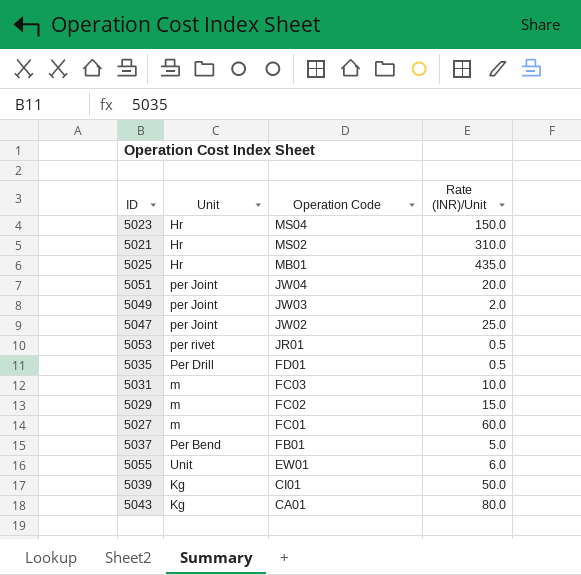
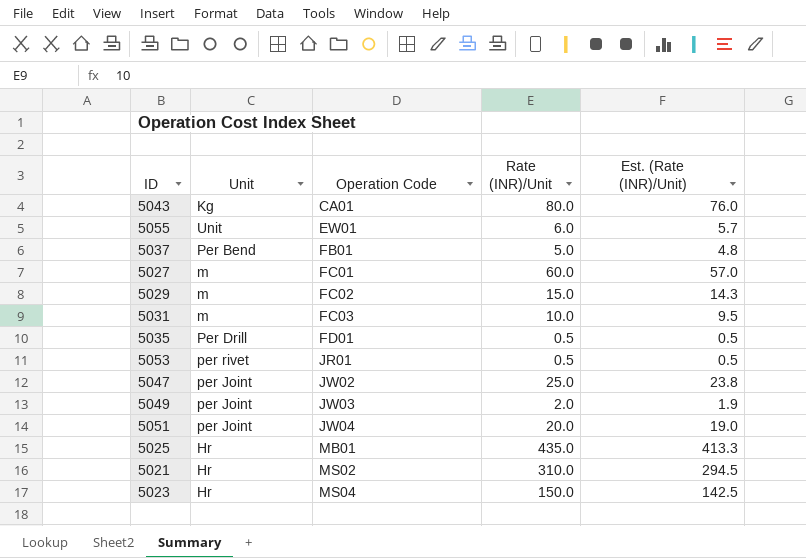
row order: Operation Code descending -> Operation Code ascending
column Est. (Rate (INR)/Unit) | formula: none -> [Rate (INR)/Unit] * 0.95
row 5039: Kg | CI01 | 50.0 -> none

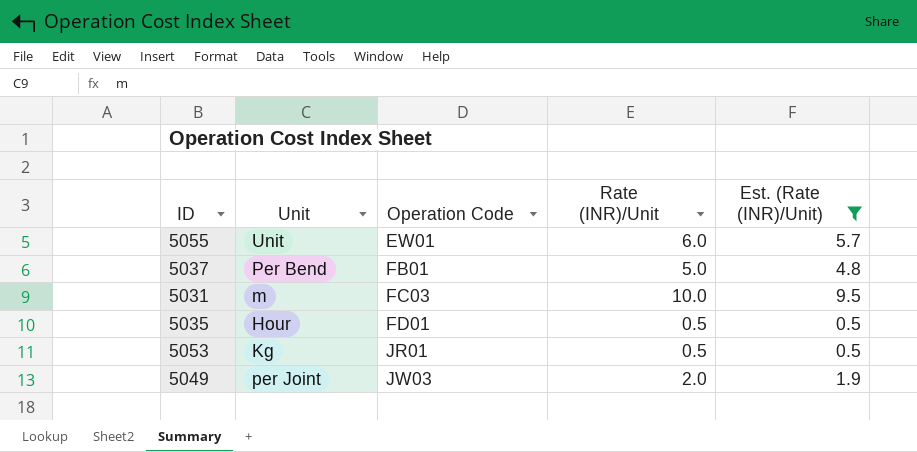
filter: none -> Est. (Rate (INR)/Unit) <= 9.5
5035 | Unit: Per Drill -> Hour
5053 | Unit: per rivet -> Kg

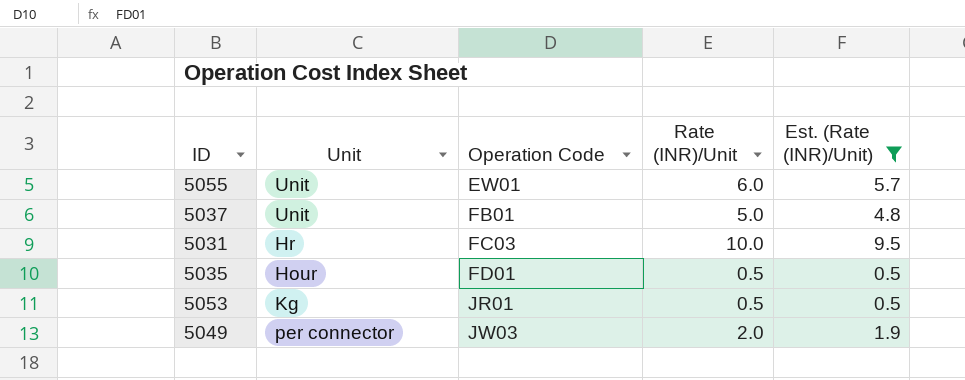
5037 | Unit: Per Bend -> Unit
5031 | Unit: m -> Hr
5049 | Unit: per Joint -> per connector

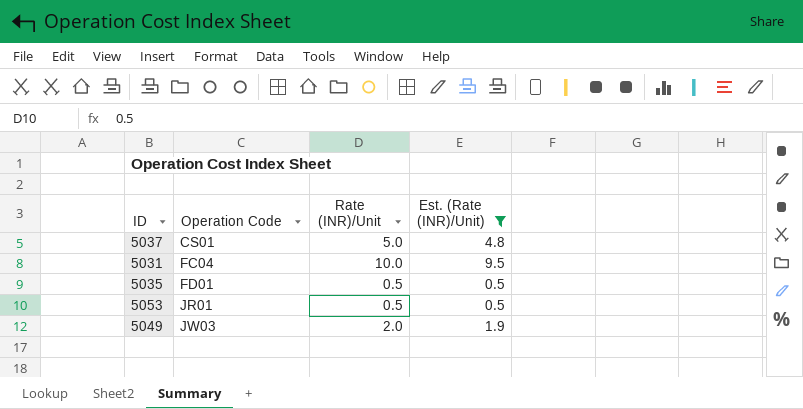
column Unit | position: 2 -> none
row 5055: Unit | EW01 | 6.0 | 5.7 -> none
5037 | Operation Code: FB01 -> CS01
5031 | Operation Code: FC03 -> FC04

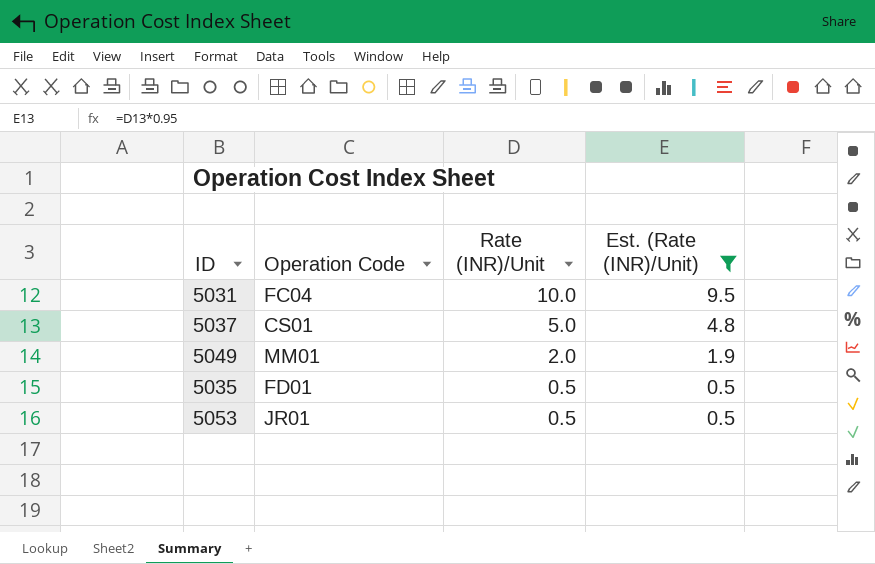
row order: Operation Code ascending -> Rate (INR)/Unit descending
5049 | Operation Code: JW03 -> MM01

